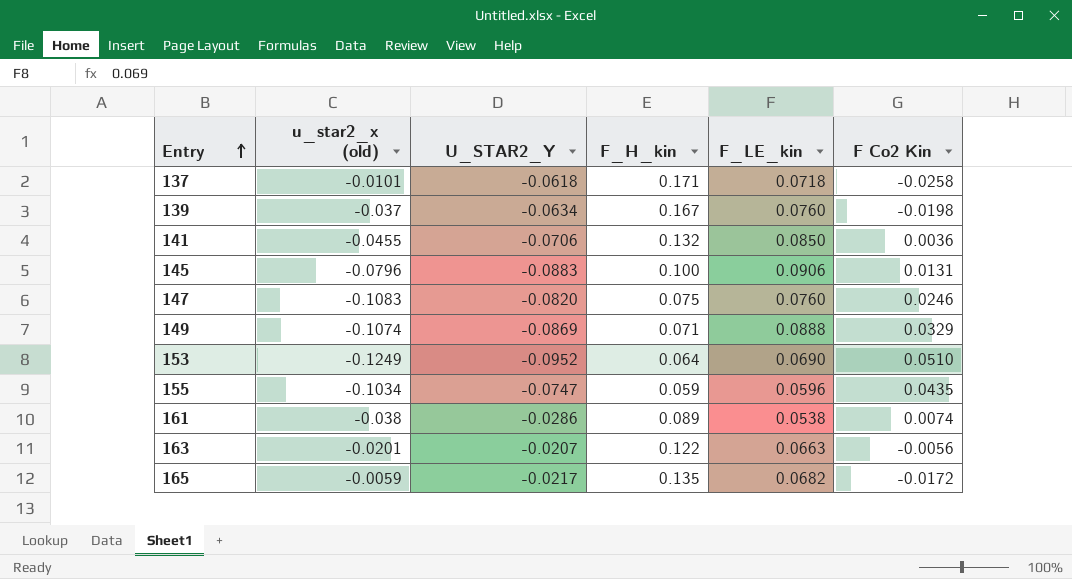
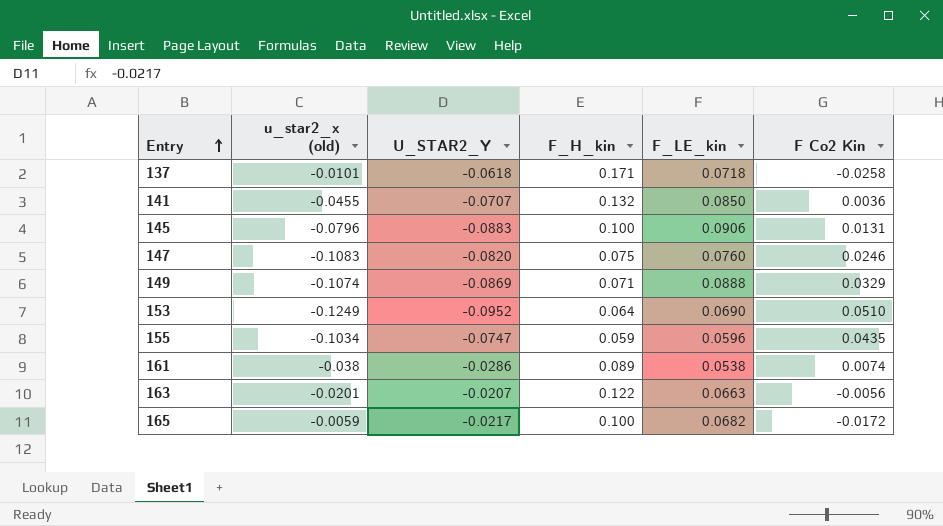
row 139: -0.037 | -0.0634 | 0.167 | 0.0760 | -0.0198 -> none
141 | U_STAR2_Y: -0.0706 -> -0.0707
165 | F_H_kin: 0.135 -> 0.100

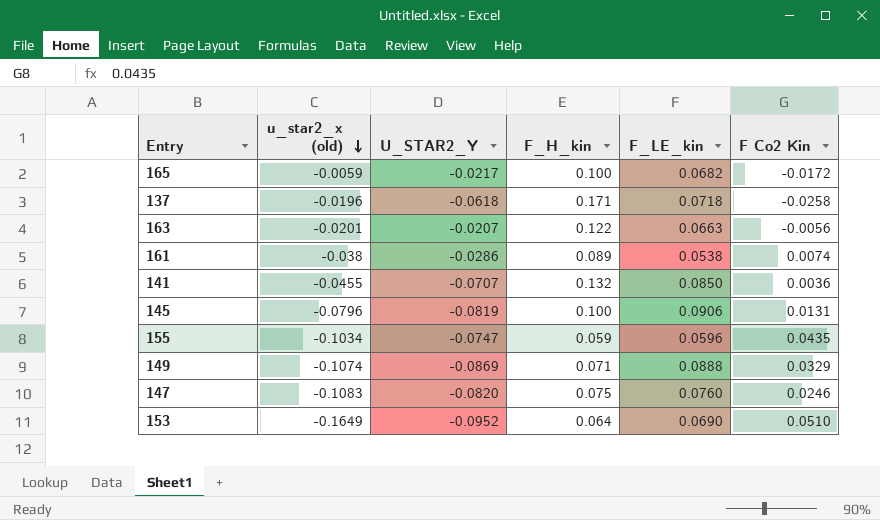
row order: Entry ascending -> u_star2_x (old) descending
137 | u_star2_x (old): -0.0101 -> -0.0196
145 | U_STAR2_Y: -0.0883 -> -0.0819
153 | u_star2_x (old): -0.1249 -> -0.1649

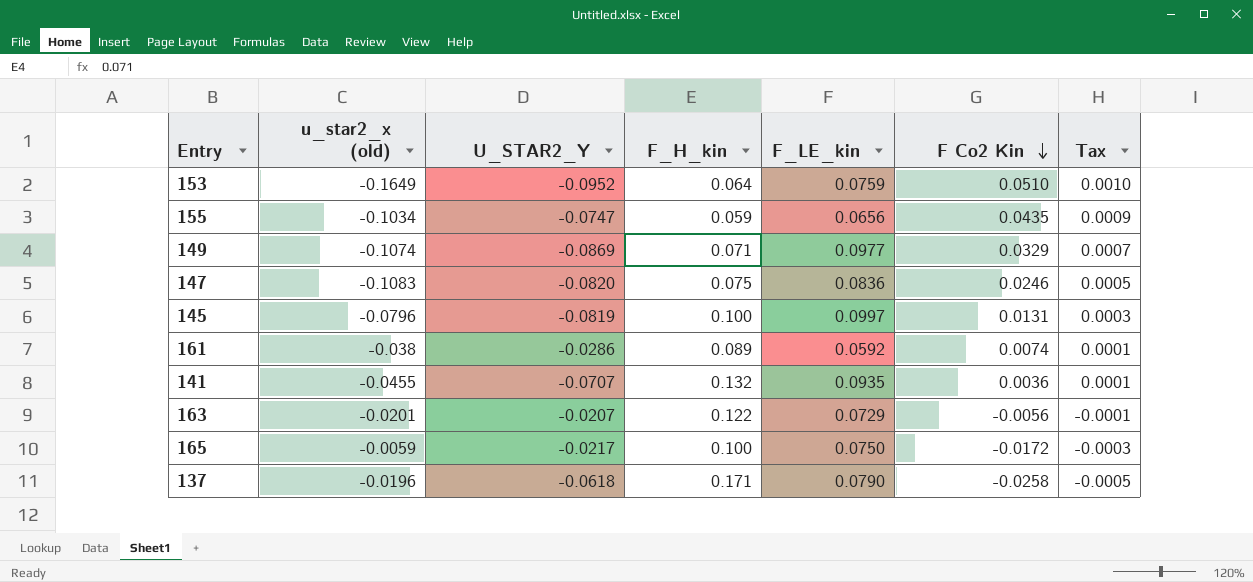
row order: u_star2_x (old) descending -> F Co2 Kin descending
column Tax | formula: none -> [F Co2 Kin] * 0.02
153 | F_LE_kin: 0.0690 -> 0.0759
155 | F_LE_kin: 0.0596 -> 0.0656
149 | F_LE_kin: 0.0888 -> 0.0977
147 | F_LE_kin: 0.0760 -> 0.0836
145 | F_LE_kin: 0.0906 -> 0.0997
161 | F_LE_kin: 0.0538 -> 0.0592
141 | F_LE_kin: 0.0850 -> 0.0935
163 | F_LE_kin: 0.0663 -> 0.0729
165 | F_LE_kin: 0.0682 -> 0.0750
137 | F_LE_kin: 0.0718 -> 0.0790

